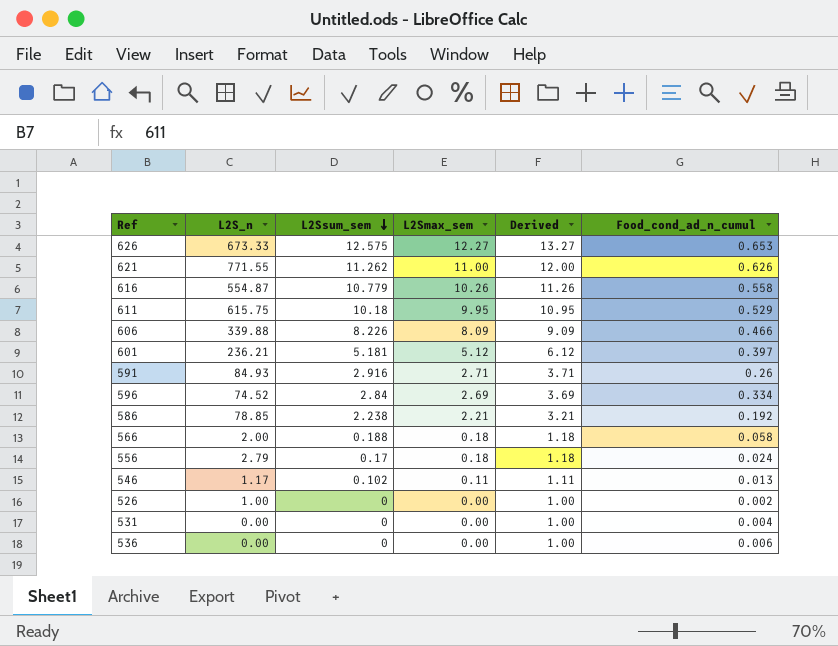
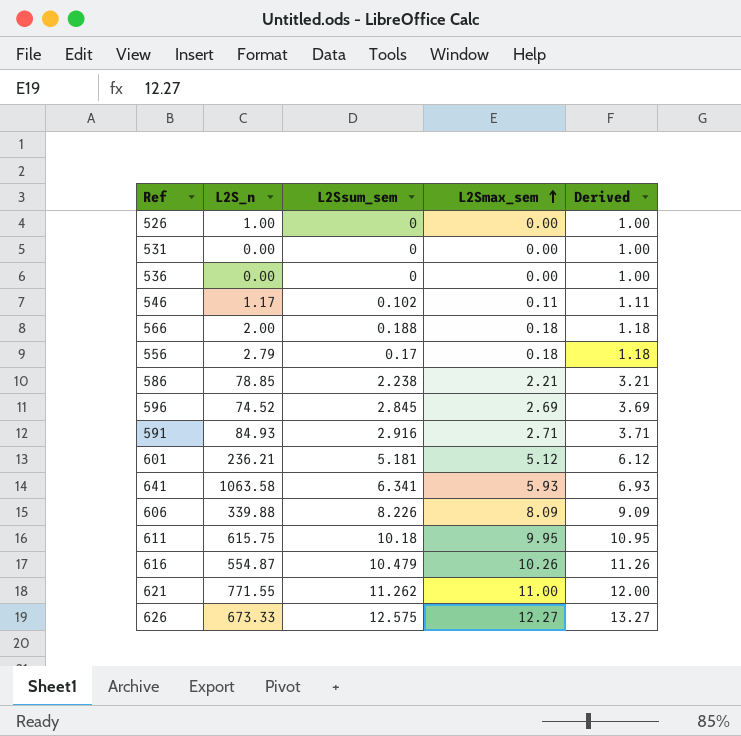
row order: L2Ssum_sem descending -> L2Smax_sem ascending
column Food_cond_ad_n_cumul | position: 6 -> none
596 | L2Ssum_sem: 2.84 -> 2.845
row 641: none -> 1063.58 | 6.341 | 5.93 | 6.93
616 | L2Ssum_sem: 10.779 -> 10.479

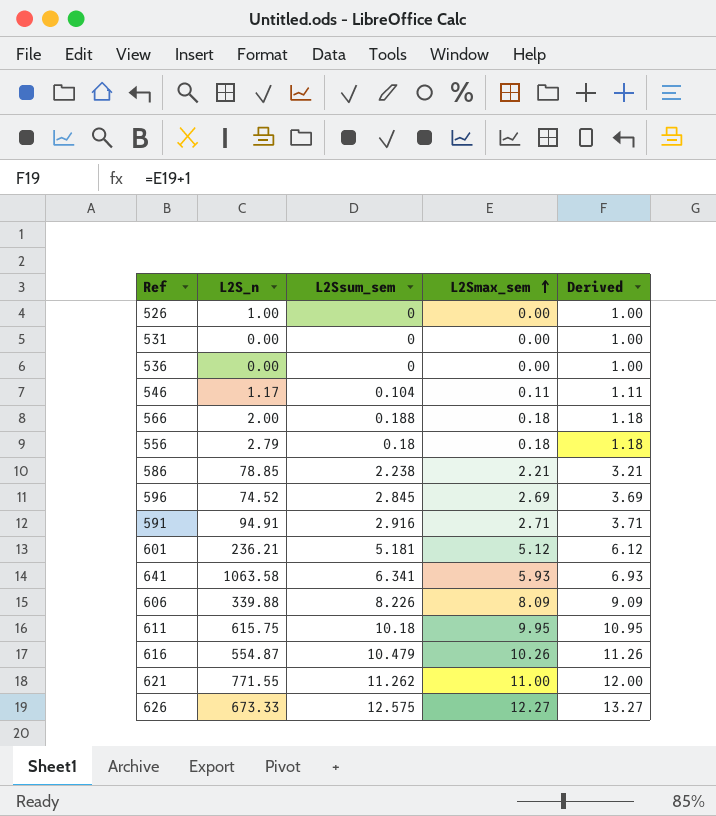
546 | L2Ssum_sem: 0.102 -> 0.104
556 | L2Ssum_sem: 0.17 -> 0.18
591 | L2S_n: 84.93 -> 94.91

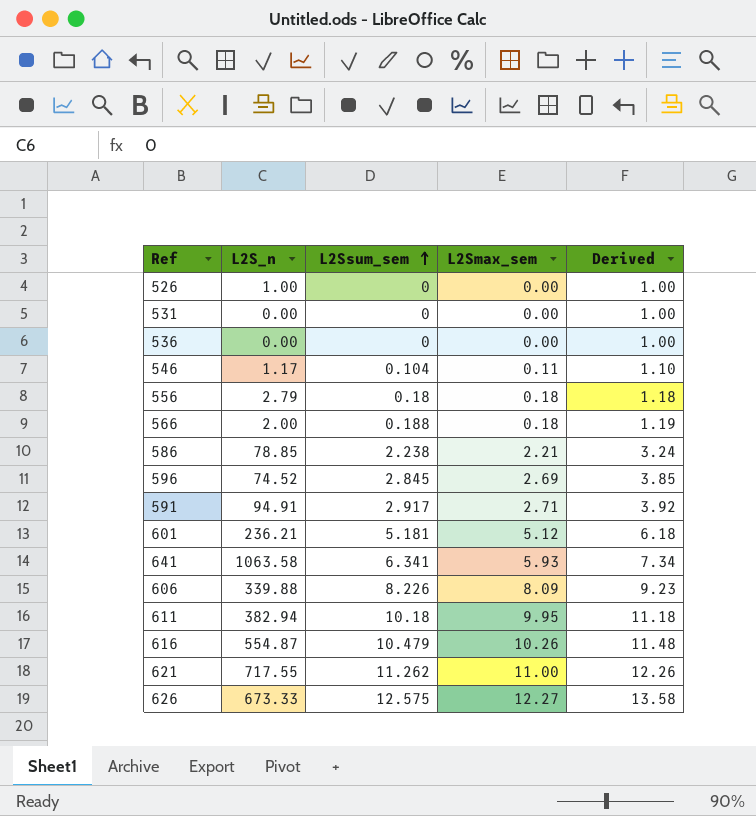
row order: L2Smax_sem ascending -> L2Ssum_sem ascending
column Derived | formula: [L2Smax_sem] + 1 -> [L2Ssum_sem] + 1
591 | L2Ssum_sem: 2.916 -> 2.917
611 | L2S_n: 615.75 -> 382.94
621 | L2S_n: 771.55 -> 717.55

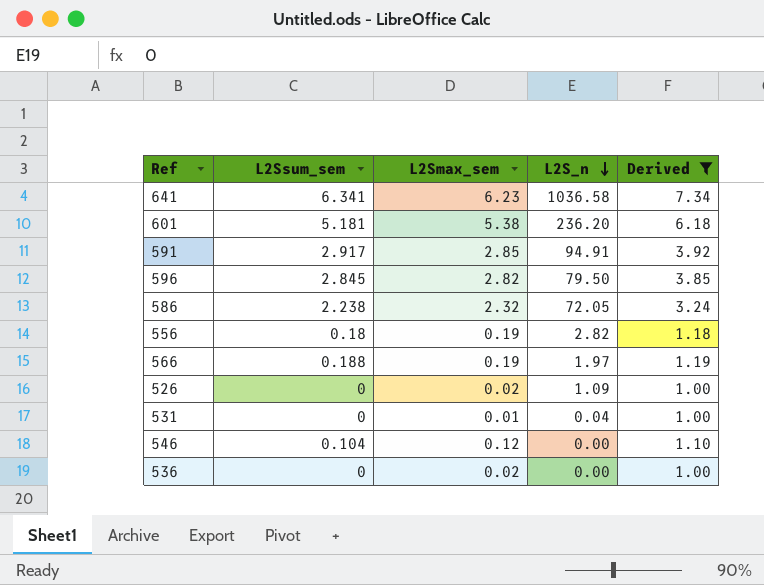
filter: none -> Derived <= 7.34
row order: L2Ssum_sem ascending -> L2S_n descending
column L2S_n | position: 2 -> 4
641 | L2Smax_sem: 5.93 -> 6.23
641 | L2S_n: 1063.58 -> 1036.58
601 | L2Smax_sem: 5.12 -> 5.38
601 | L2S_n: 236.21 -> 236.20
591 | L2Smax_sem: 2.71 -> 2.85
596 | L2Smax_sem: 2.69 -> 2.82
596 | L2S_n: 74.52 -> 79.50
586 | L2Smax_sem: 2.21 -> 2.32
586 | L2S_n: 78.85 -> 72.05
556 | L2Smax_sem: 0.18 -> 0.19
556 | L2S_n: 2.79 -> 2.82
566 | L2Smax_sem: 0.18 -> 0.19
566 | L2S_n: 2.00 -> 1.97
526 | L2Smax_sem: 0.00 -> 0.02
526 | L2S_n: 1.00 -> 1.09
531 | L2Smax_sem: 0.00 -> 0.01
531 | L2S_n: 0.00 -> 0.04
546 | L2Smax_sem: 0.11 -> 0.12
546 | L2S_n: 1.17 -> 0.00
536 | L2Smax_sem: 0.00 -> 0.02

